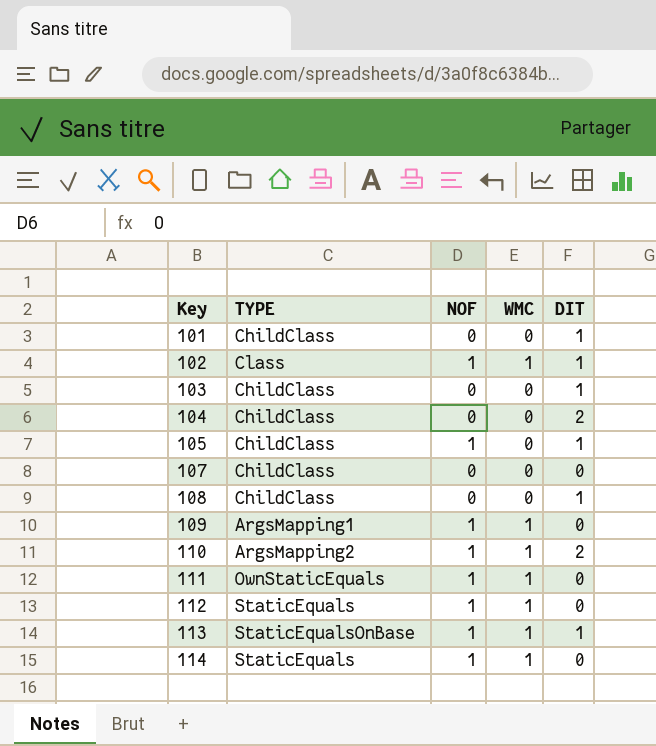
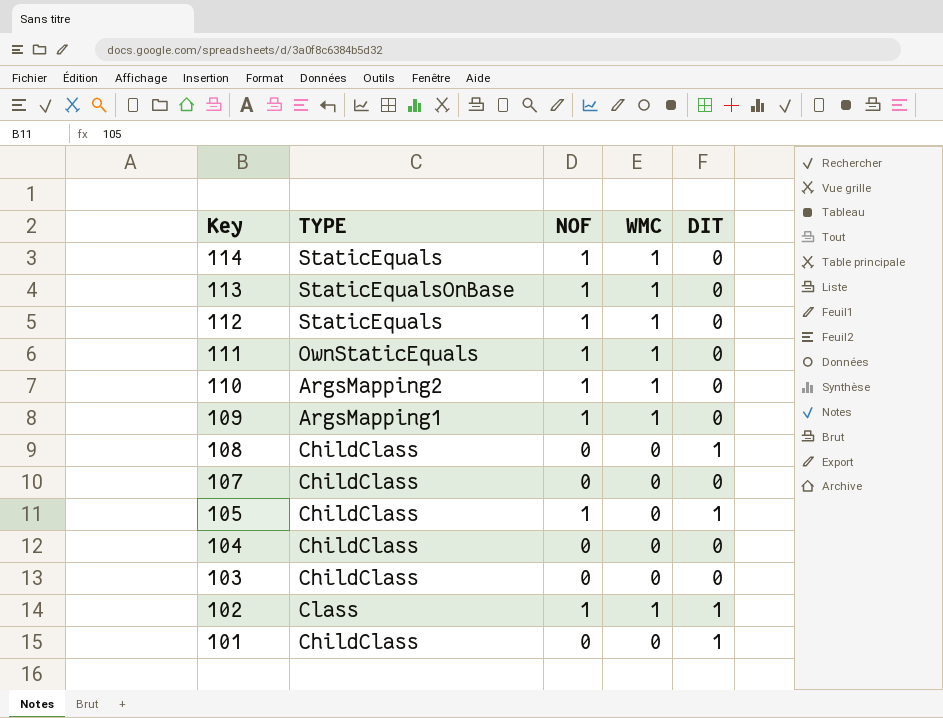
row order: Key ascending -> Key descending
113 | DIT: 1 -> 0
110 | DIT: 2 -> 0
104 | DIT: 2 -> 0
103 | DIT: 1 -> 0

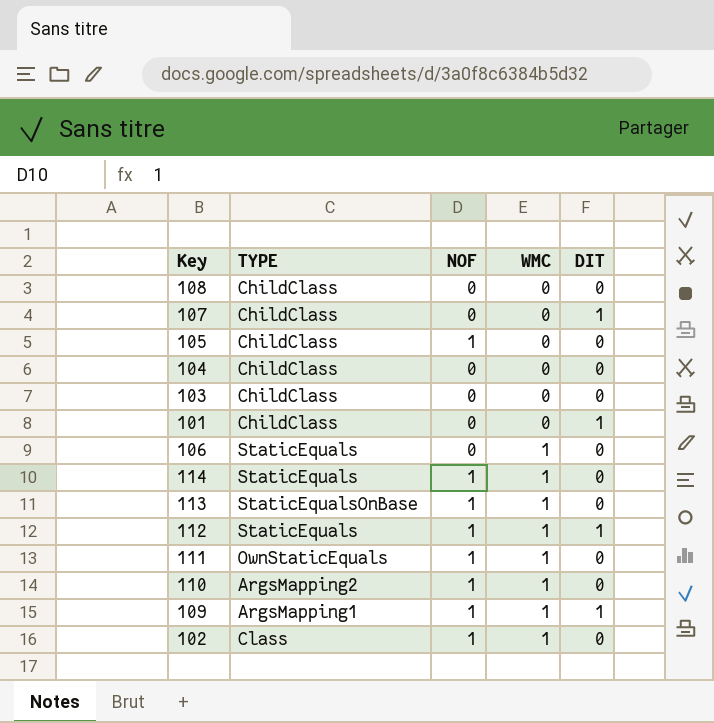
row order: Key descending -> WMC ascending
108 | DIT: 1 -> 0
107 | DIT: 0 -> 1
105 | DIT: 1 -> 0
row 106: none -> StaticEquals | 0 | 1 | 0
112 | DIT: 0 -> 1
109 | DIT: 0 -> 1
102 | DIT: 1 -> 0

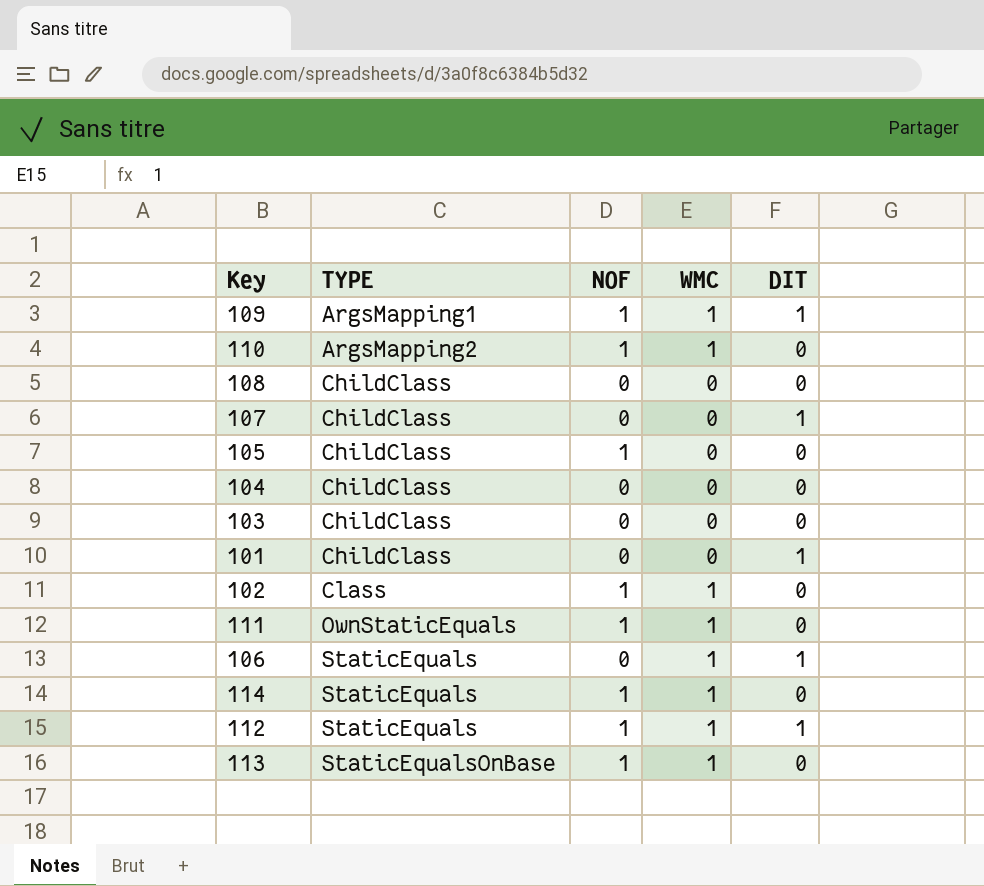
row order: WMC ascending -> TYPE ascending
106 | DIT: 0 -> 1

